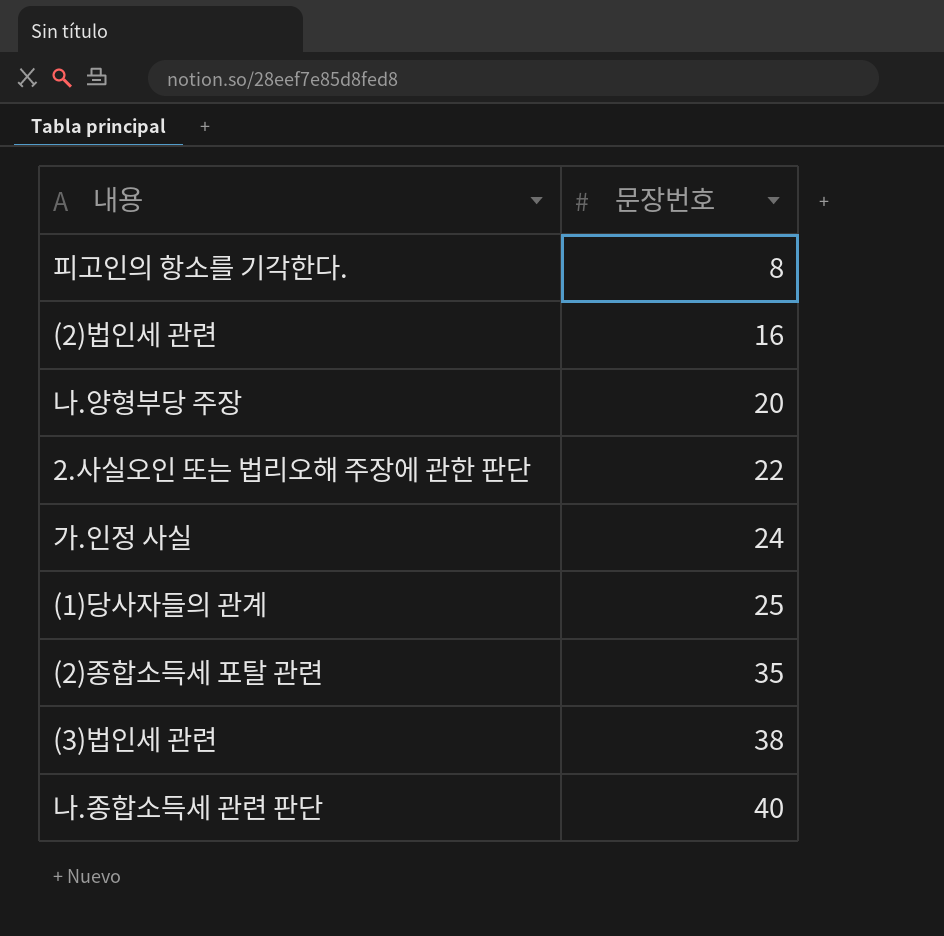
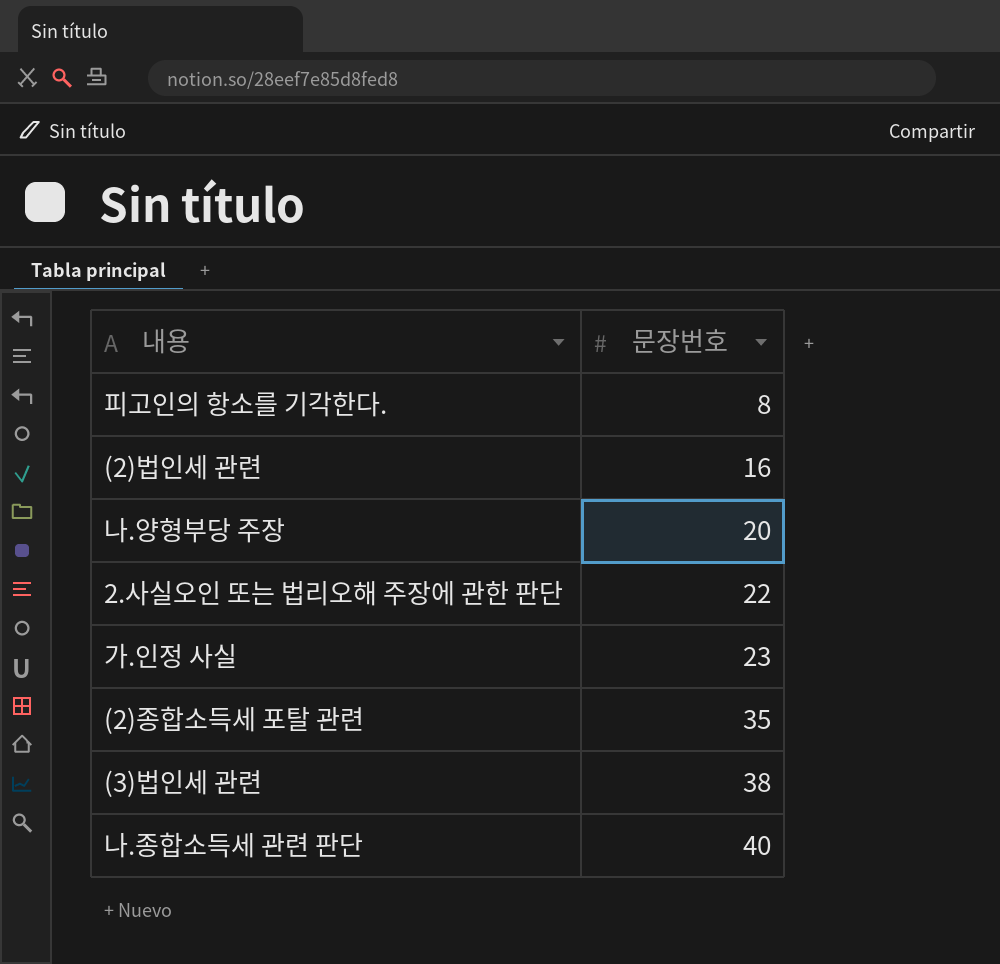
row (1)당사자들의 관계: 25 -> none
가.인정 사실 | 문장번호: 24 -> 23

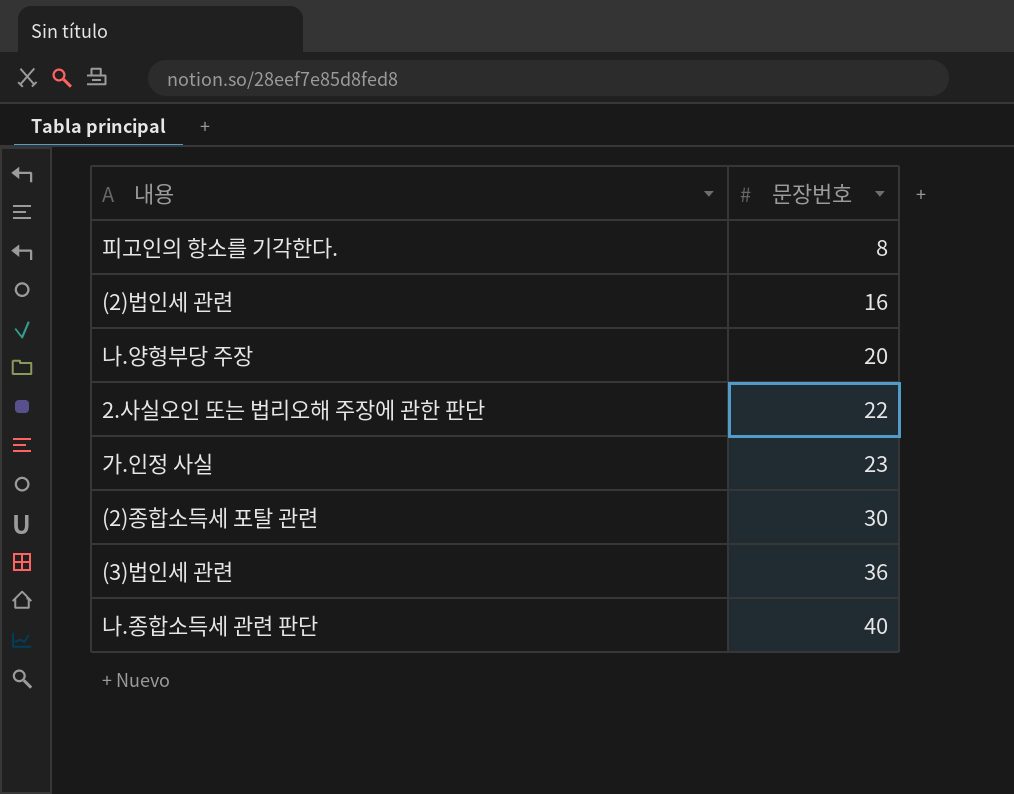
(2)종합소득세 포탈 관련 | 문장번호: 35 -> 30
(3)법인세 관련 | 문장번호: 38 -> 36

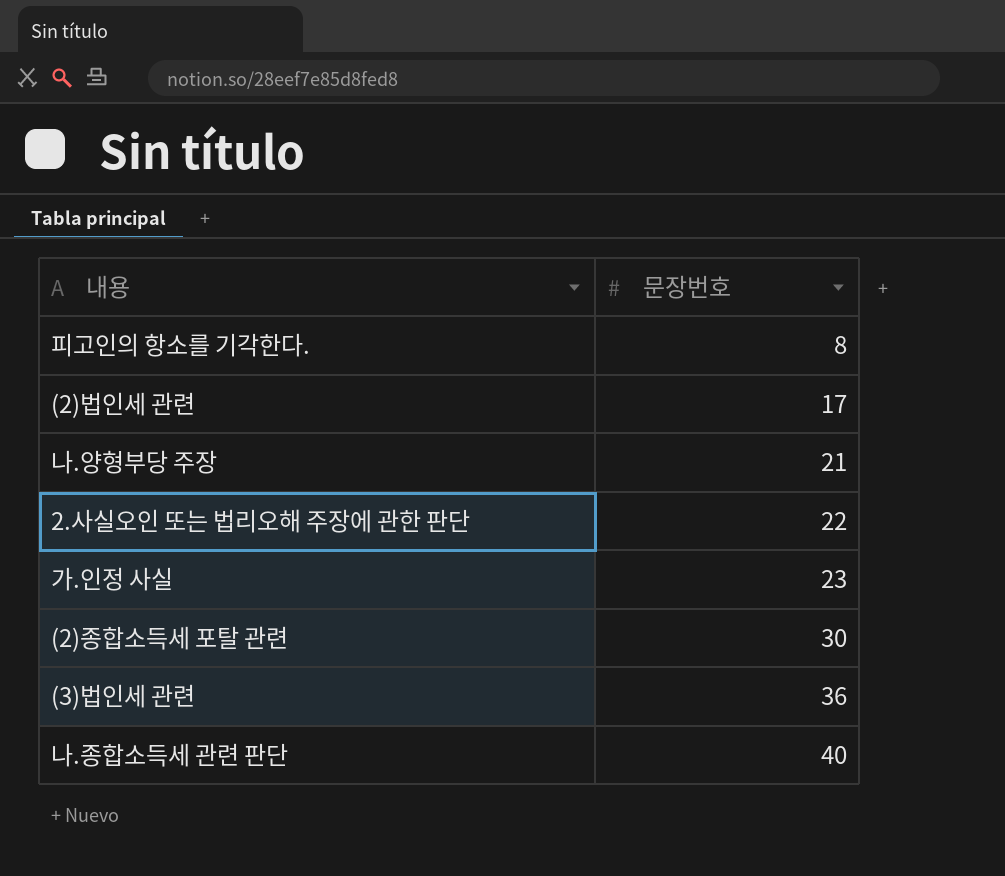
(2)법인세 관련 | 문장번호: 16 -> 17
나.양형부당 주장 | 문장번호: 20 -> 21

